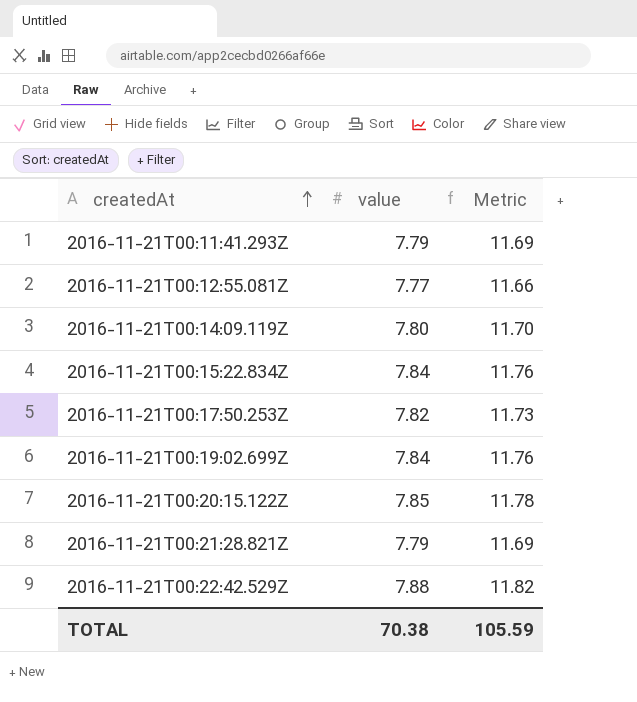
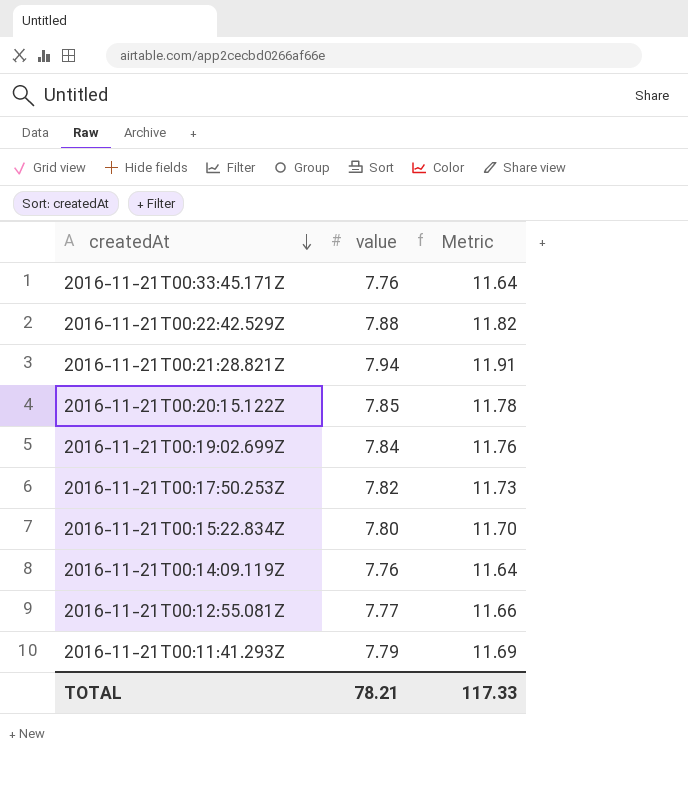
row order: createdAt ascending -> createdAt descending
row 2016-11-21T00:33:45.171Z: none -> 7.76 | 11.64
2016-11-21T00:21:28.821Z | value: 7.79 -> 7.94
2016-11-21T00:21:28.821Z | Metric: 11.69 -> 11.91
2016-11-21T00:15:22.834Z | value: 7.84 -> 7.80
2016-11-21T00:15:22.834Z | Metric: 11.76 -> 11.70
2016-11-21T00:14:09.119Z | value: 7.80 -> 7.76
2016-11-21T00:14:09.119Z | Metric: 11.70 -> 11.64
TOTAL | value: 70.38 -> 78.21
TOTAL | Metric: 105.59 -> 117.33

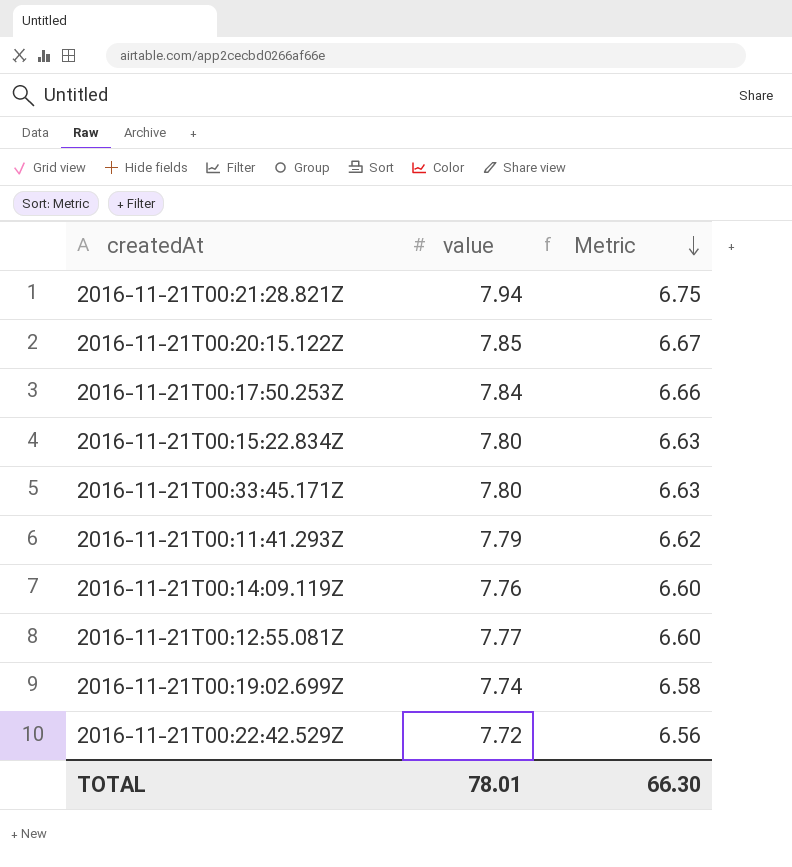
row order: createdAt descending -> Metric descending
column Metric | formula: [value] * 1.5 -> [value] * 0.85
2016-11-21T00:17:50.253Z | value: 7.82 -> 7.84
2016-11-21T00:33:45.171Z | value: 7.76 -> 7.80
2016-11-21T00:19:02.699Z | value: 7.84 -> 7.74
2016-11-21T00:22:42.529Z | value: 7.88 -> 7.72
TOTAL | value: 78.21 -> 78.01
TOTAL | Metric: 117.33 -> 66.30

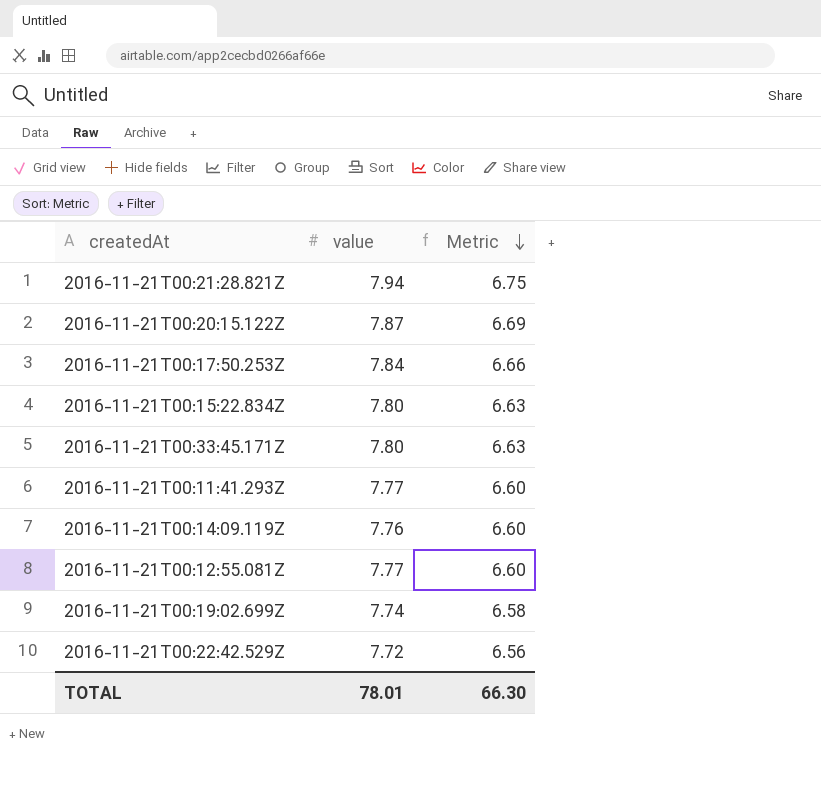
2016-11-21T00:20:15.122Z | value: 7.85 -> 7.87
2016-11-21T00:20:15.122Z | Metric: 6.67 -> 6.69
2016-11-21T00:11:41.293Z | value: 7.79 -> 7.77
2016-11-21T00:11:41.293Z | Metric: 6.62 -> 6.60

